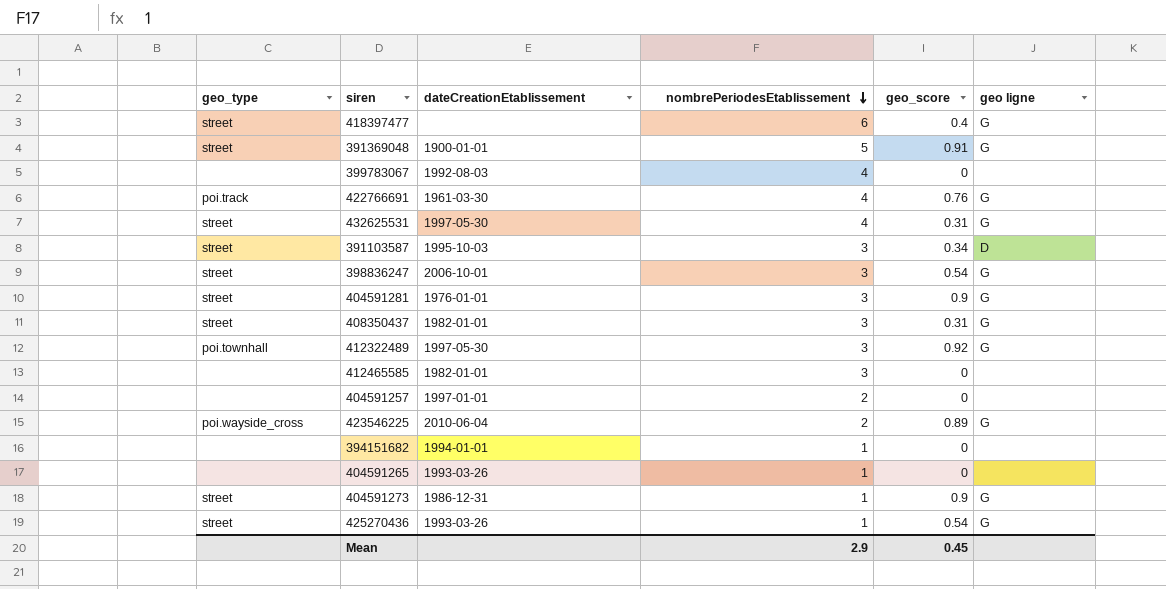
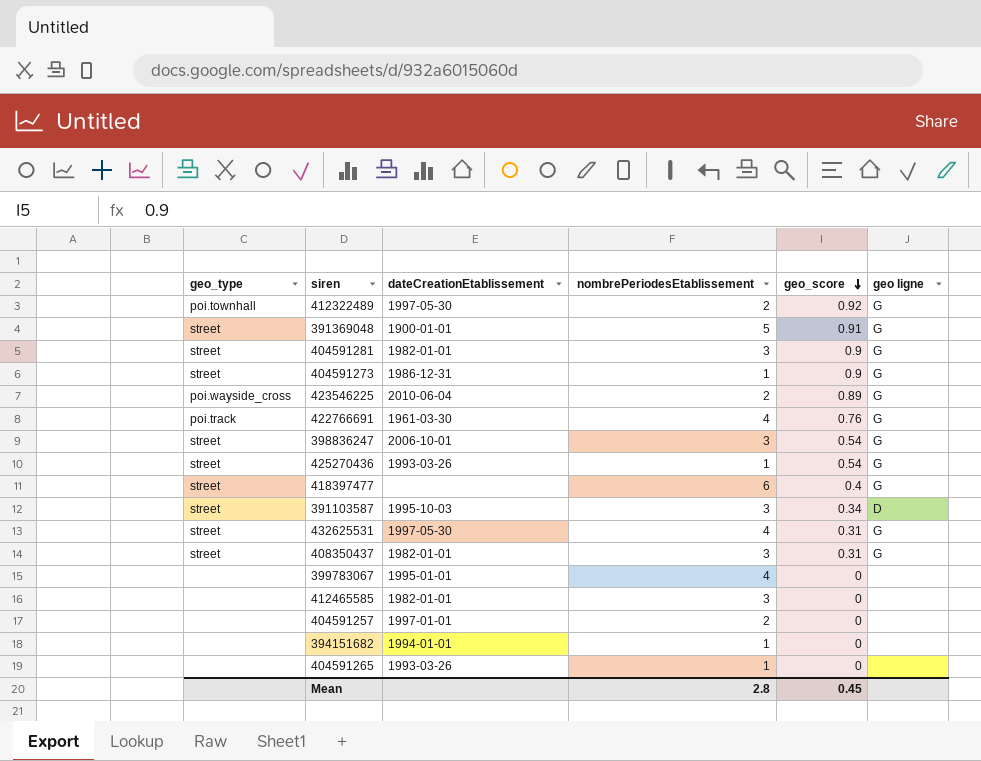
row order: nombrePeriodesEtablissement descending -> geo_score descending
412322489 | nombrePeriodesEtablissement: 3 -> 2
404591281 | dateCreationEtablissement: 1976-01-01 -> 1982-01-01
399783067 | dateCreationEtablissement: 1992-08-03 -> 1995-01-01
Mean | nombrePeriodesEtablissement: 2.9 -> 2.8

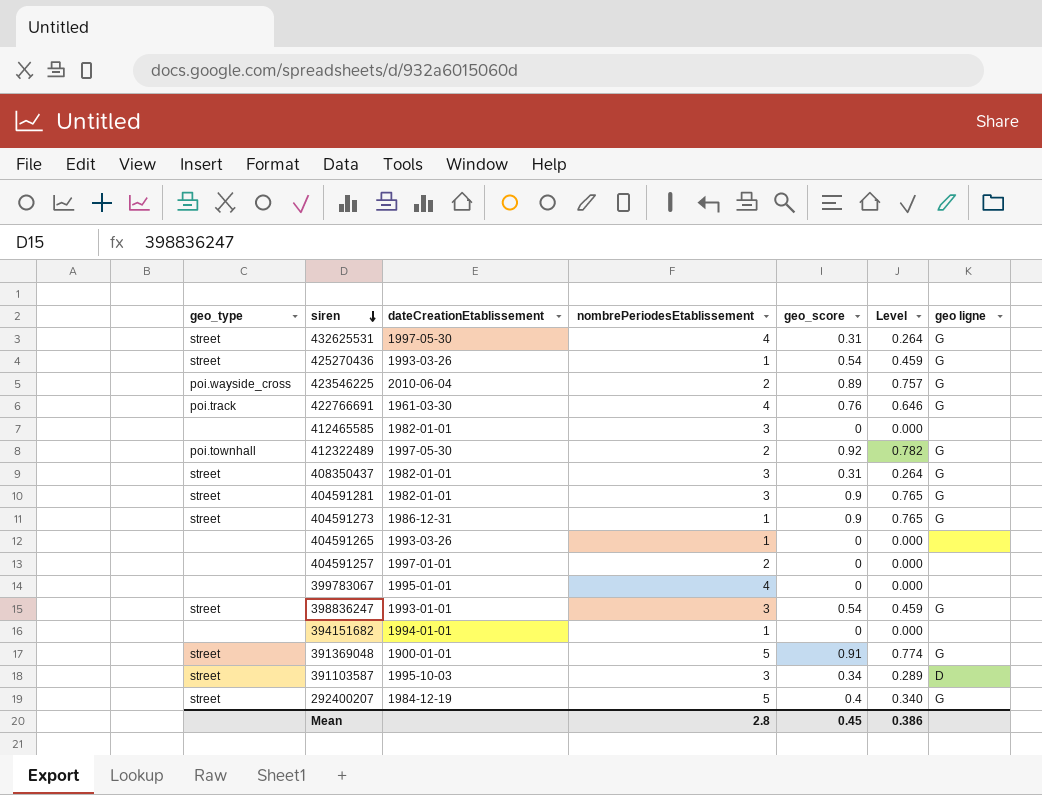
row order: geo_score descending -> siren descending
column Level | formula: none -> [geo_score] * 0.85
row 418397477: street | none | 6 | 0.4 | G -> none
398836247 | dateCreationEtablissement: 2006-10-01 -> 1993-01-01
row 292400207: none -> street | 1984-12-19 | 5 | 0.4 | 0.340 | G

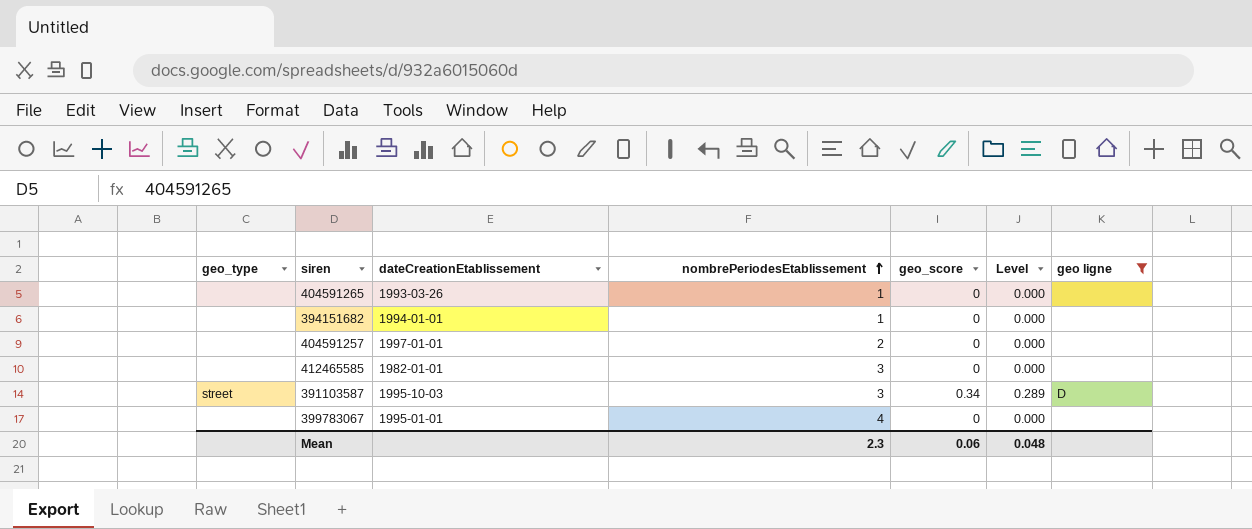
filter: none -> geo ligne != G
row order: siren descending -> nombrePeriodesEtablissement ascending
Mean | nombrePeriodesEtablissement: 2.8 -> 2.3
Mean | geo_score: 0.45 -> 0.06
Mean | Level: 0.386 -> 0.048

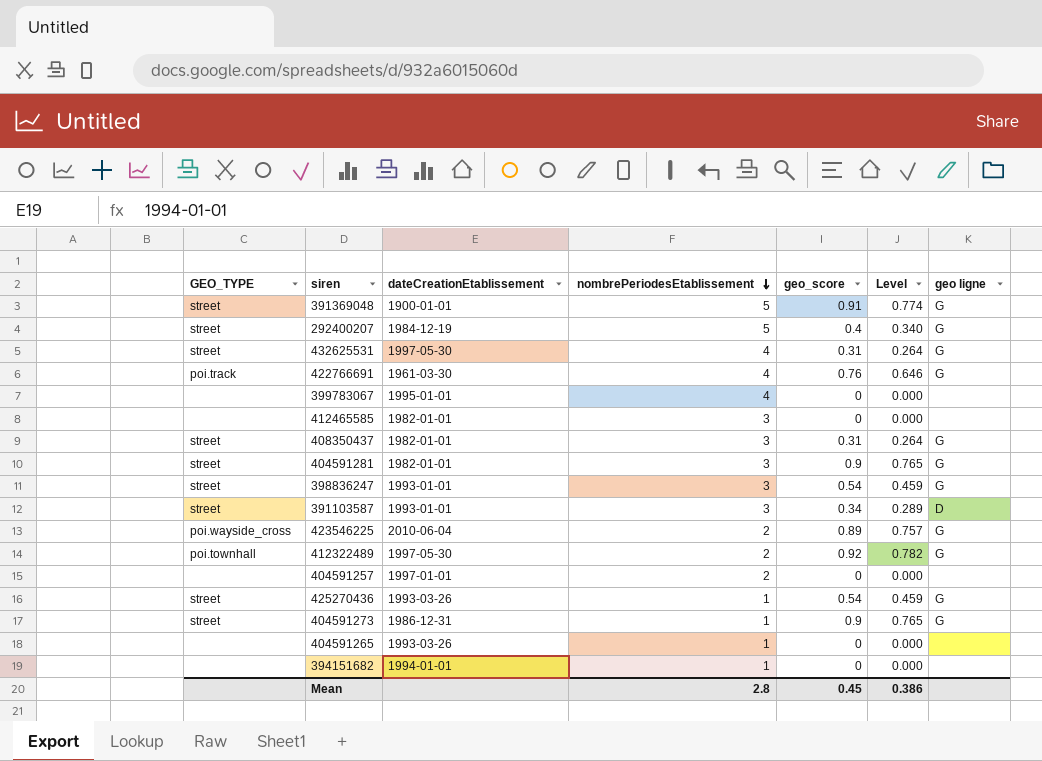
filter: geo ligne != G -> none
row order: nombrePeriodesEtablissement ascending -> nombrePeriodesEtablissement descending
column name: geo_type -> GEO_TYPE
391103587 | dateCreationEtablissement: 1995-10-03 -> 1993-01-01
Mean | nombrePeriodesEtablissement: 2.3 -> 2.8
Mean | geo_score: 0.06 -> 0.45
Mean | Level: 0.048 -> 0.386

